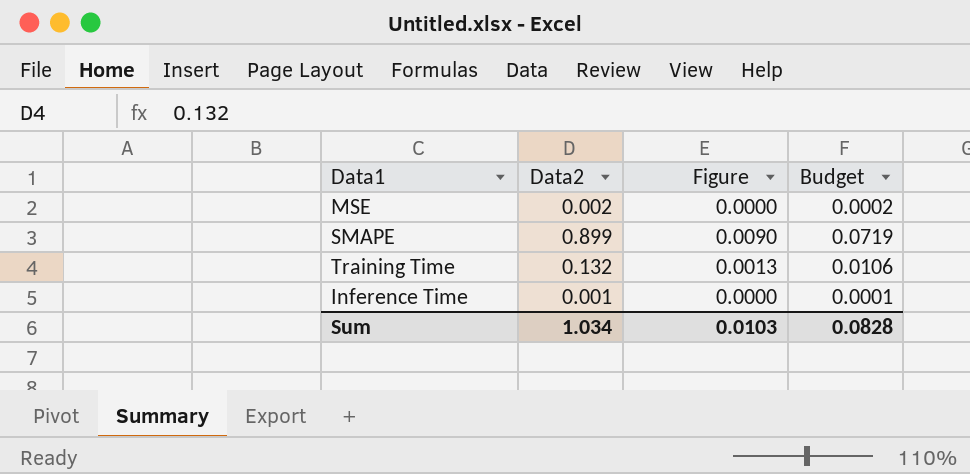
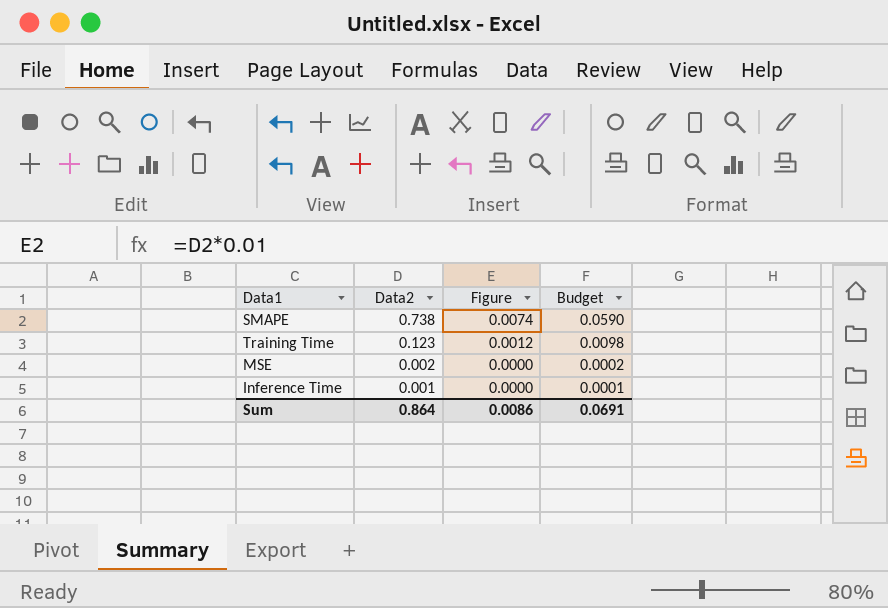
row order: none -> Data2 descending
SMAPE | Data2: 0.899 -> 0.738
SMAPE | Figure: 0.0090 -> 0.0074
SMAPE | Budget: 0.0719 -> 0.0590
Training Time | Data2: 0.132 -> 0.123
Training Time | Figure: 0.0013 -> 0.0012
Training Time | Budget: 0.0106 -> 0.0098
Sum | Data2: 1.034 -> 0.864
Sum | Figure: 0.0103 -> 0.0086
Sum | Budget: 0.0828 -> 0.0691

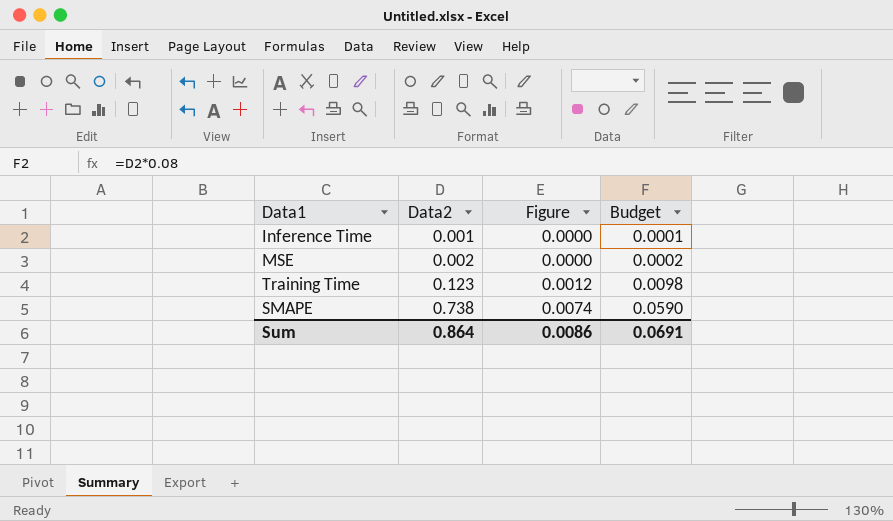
row order: Data2 descending -> Data2 ascending

